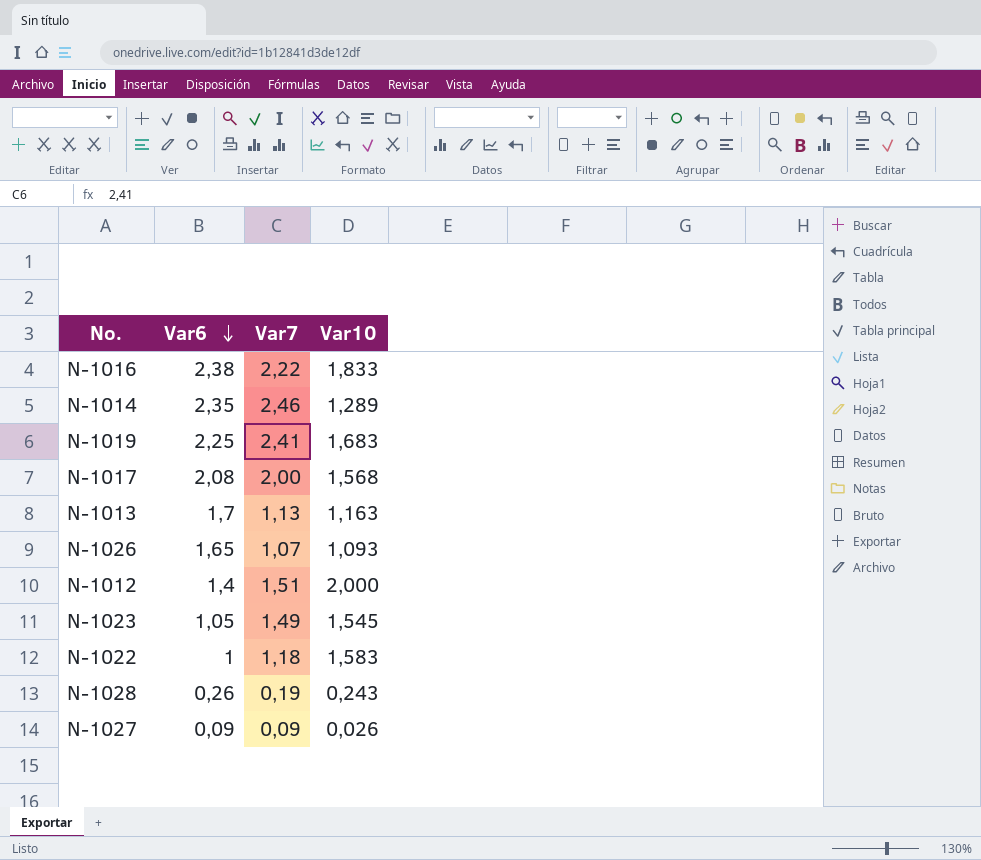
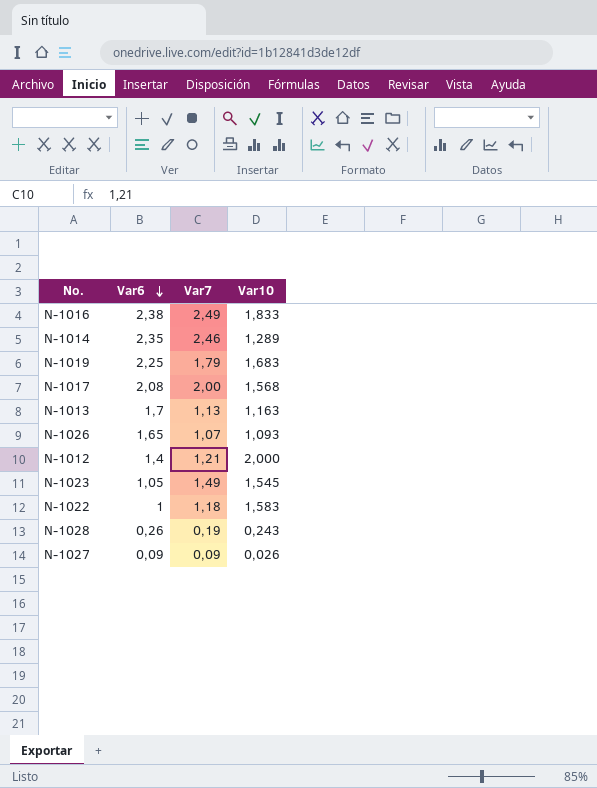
N-1016 | Var7: 2,22 -> 2,49
N-1019 | Var7: 2,41 -> 1,79
N-1012 | Var7: 1,51 -> 1,21

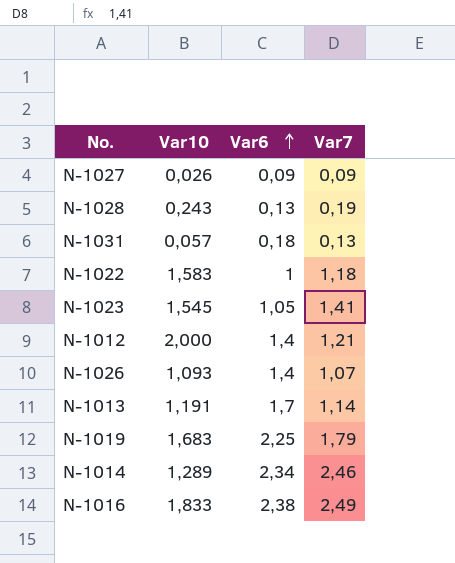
row order: Var6 descending -> Var6 ascending
column Var10 | position: 4 -> 2
row N-1017: 2,08 | 2,00 | 1,568 -> none
N-1028 | Var6: 0,26 -> 0,13
row N-1031: none -> 0,057 | 0,18 | 0,13
N-1023 | Var7: 1,49 -> 1,41
N-1026 | Var6: 1,65 -> 1,4
N-1013 | Var10: 1,163 -> 1,191
N-1013 | Var7: 1,13 -> 1,14
N-1014 | Var6: 2,35 -> 2,34

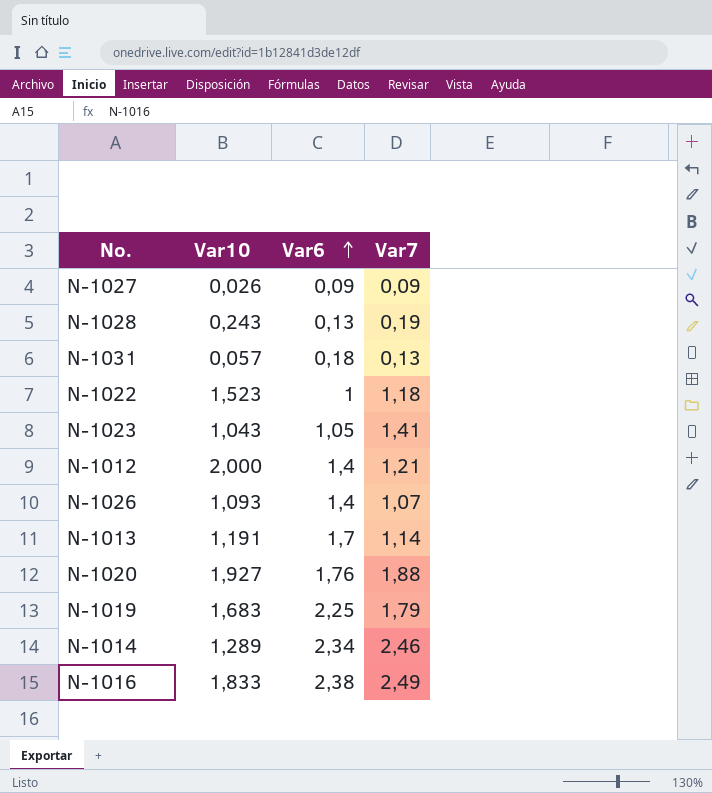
N-1022 | Var10: 1,583 -> 1,523
N-1023 | Var10: 1,545 -> 1,043
row N-1020: none -> 1,927 | 1,76 | 1,88

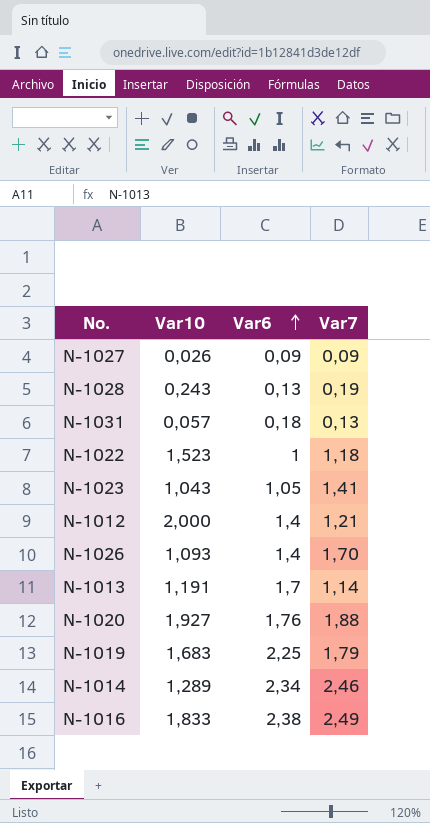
N-1026 | Var7: 1,07 -> 1,70

